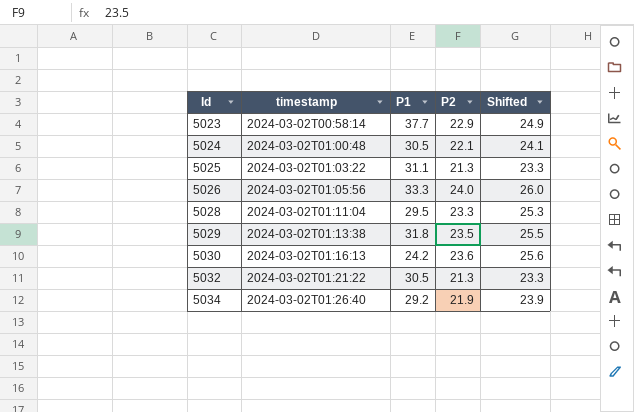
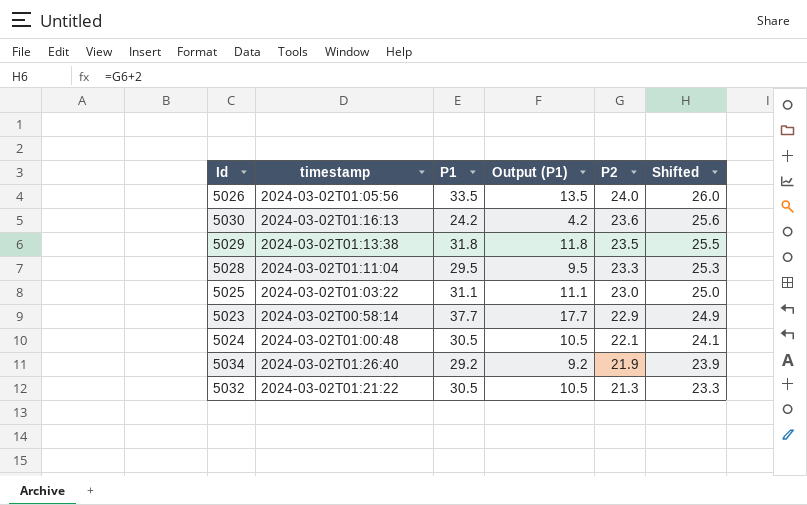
row order: Id ascending -> P2 descending
column Output (P1) | formula: none -> [P1] - 20
5026 | P1: 33.3 -> 33.5
5025 | P2: 21.3 -> 23.0
5025 | Shifted: 23.3 -> 25.0

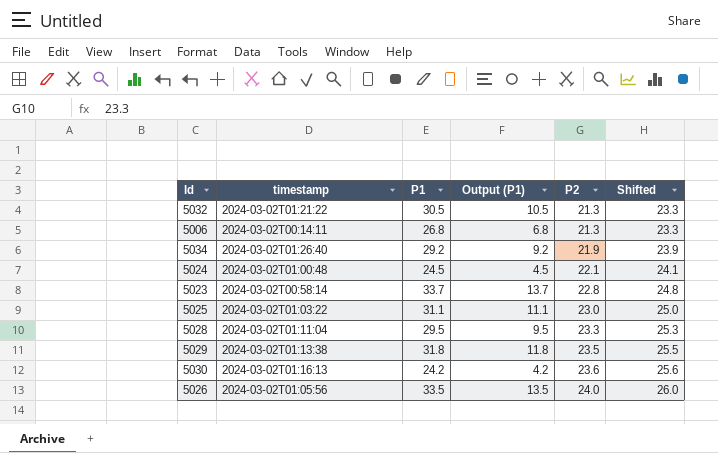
row order: P2 descending -> P2 ascending
row 5006: none -> 2024-03-02T00:14:11 | 26.8 | 6.8 | 21.3 | 23.3
5024 | P1: 30.5 -> 24.5
5024 | Output (P1): 10.5 -> 4.5
5023 | P1: 37.7 -> 33.7
5023 | Output (P1): 17.7 -> 13.7
5023 | P2: 22.9 -> 22.8
5023 | Shifted: 24.9 -> 24.8

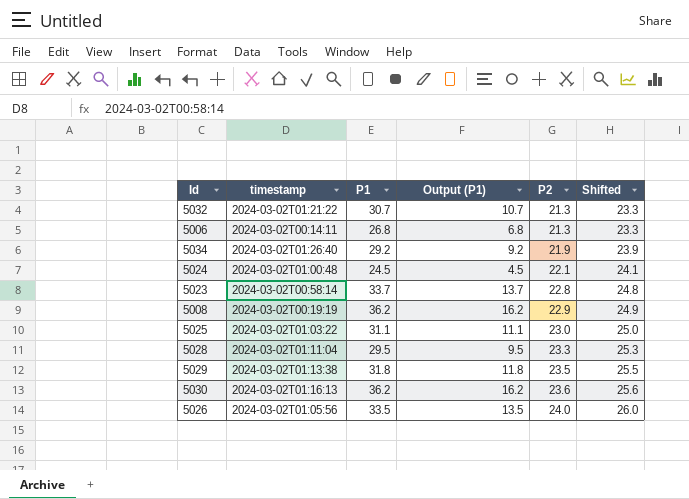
5032 | P1: 30.5 -> 30.7
5032 | Output (P1): 10.5 -> 10.7
row 5008: none -> 2024-03-02T00:19:19 | 36.2 | 16.2 | 22.9 | 24.9
5030 | P1: 24.2 -> 36.2
5030 | Output (P1): 4.2 -> 16.2

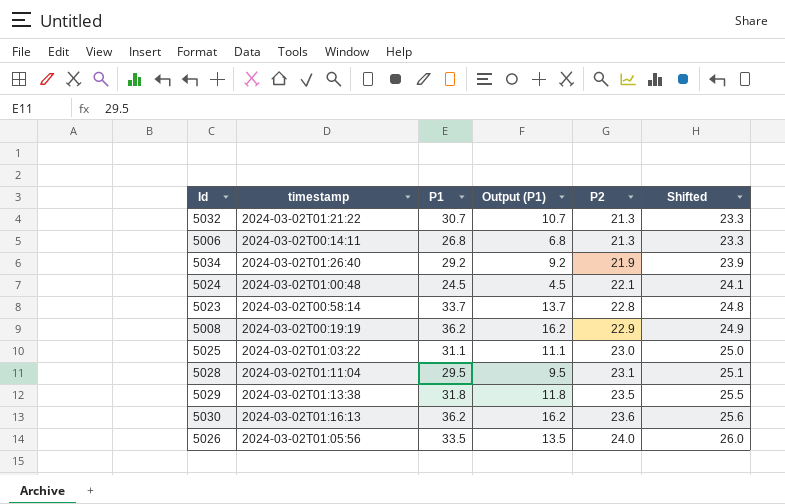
5028 | P2: 23.3 -> 23.1
5028 | Shifted: 25.3 -> 25.1

